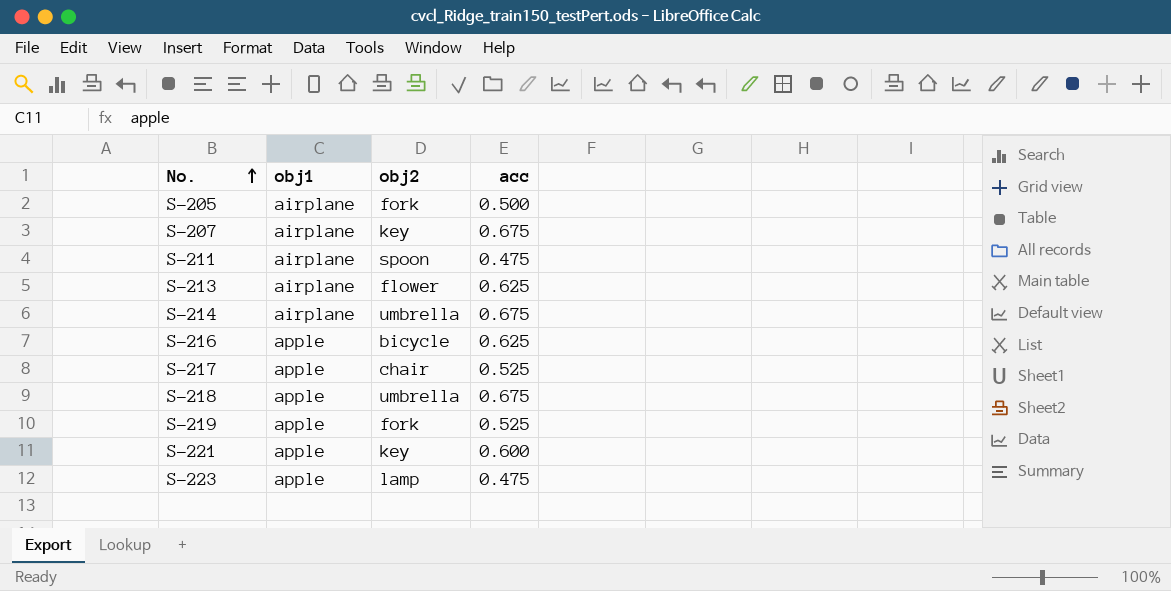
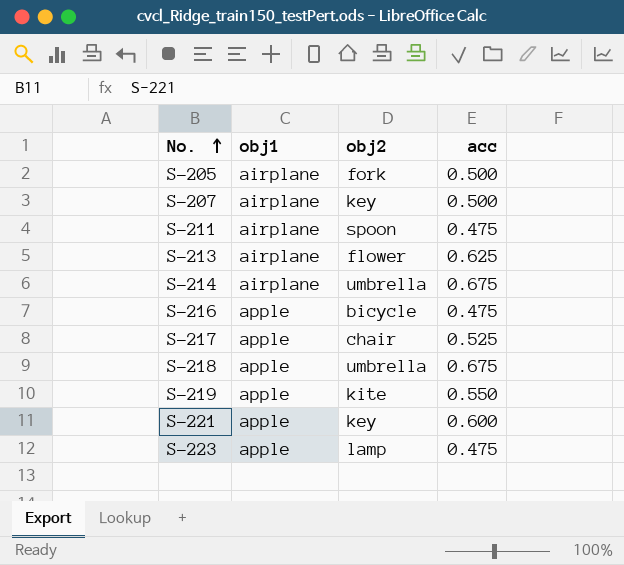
S-207 | acc: 0.675 -> 0.500
S-216 | acc: 0.625 -> 0.475
S-219 | obj2: fork -> kite
S-219 | acc: 0.525 -> 0.550

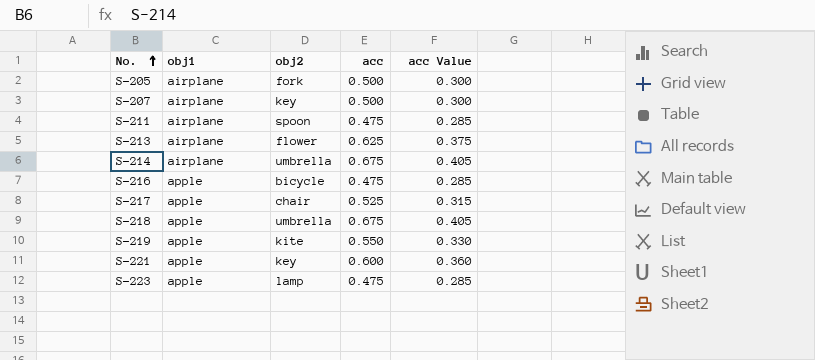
column acc Value | formula: none -> [acc] * 0.6

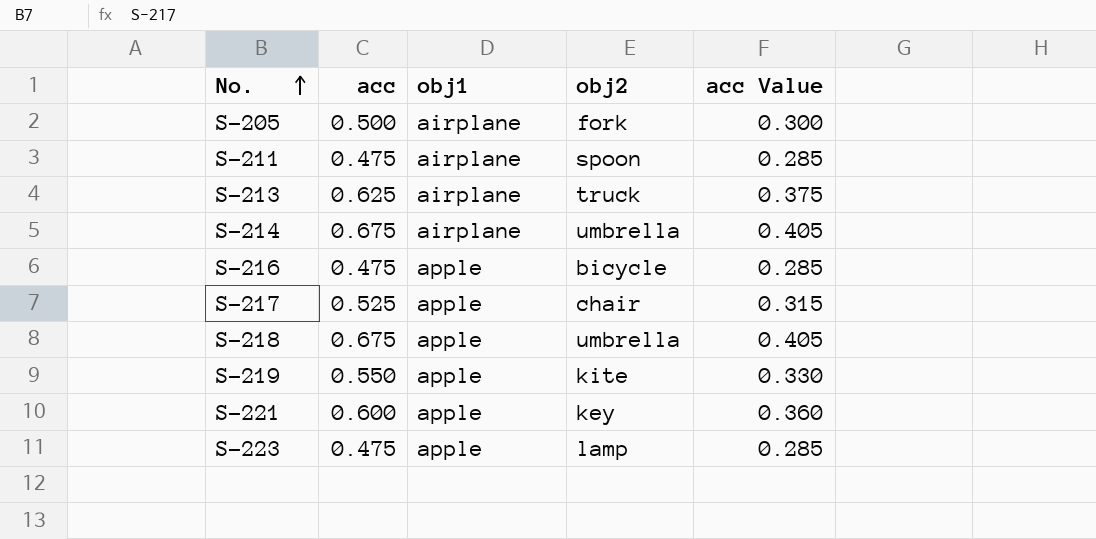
column acc | position: 4 -> 2
row S-207: airplane | key | 0.500 | 0.300 -> none
S-213 | obj2: flower -> truck

